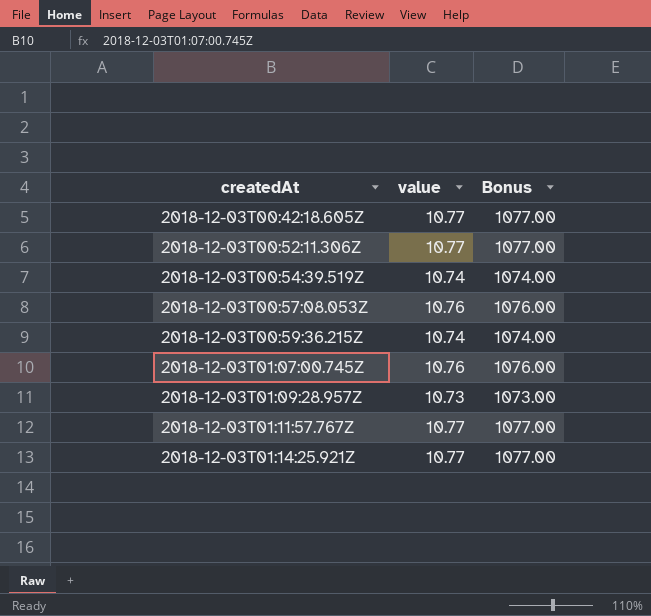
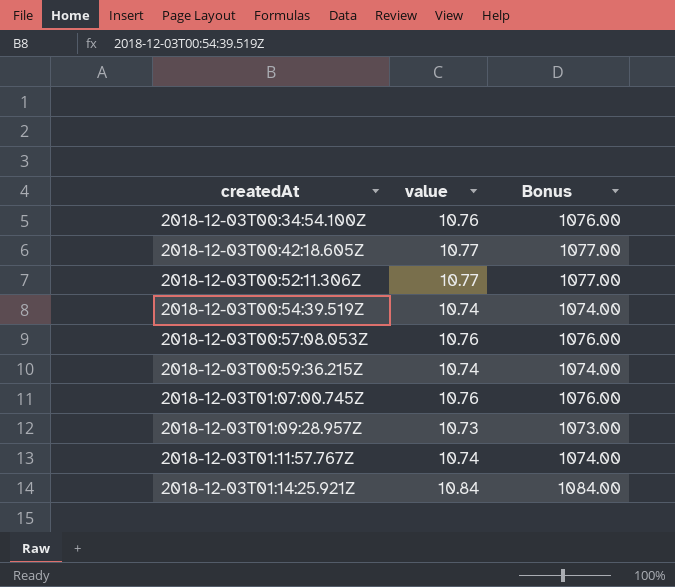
row 2018-12-03T00:34:54.100Z: none -> 10.76 | 1076.00
2018-12-03T01:11:57.767Z | value: 10.77 -> 10.74
2018-12-03T01:11:57.767Z | Bonus: 1077.00 -> 1074.00
2018-12-03T01:14:25.921Z | value: 10.77 -> 10.84
2018-12-03T01:14:25.921Z | Bonus: 1077.00 -> 1084.00

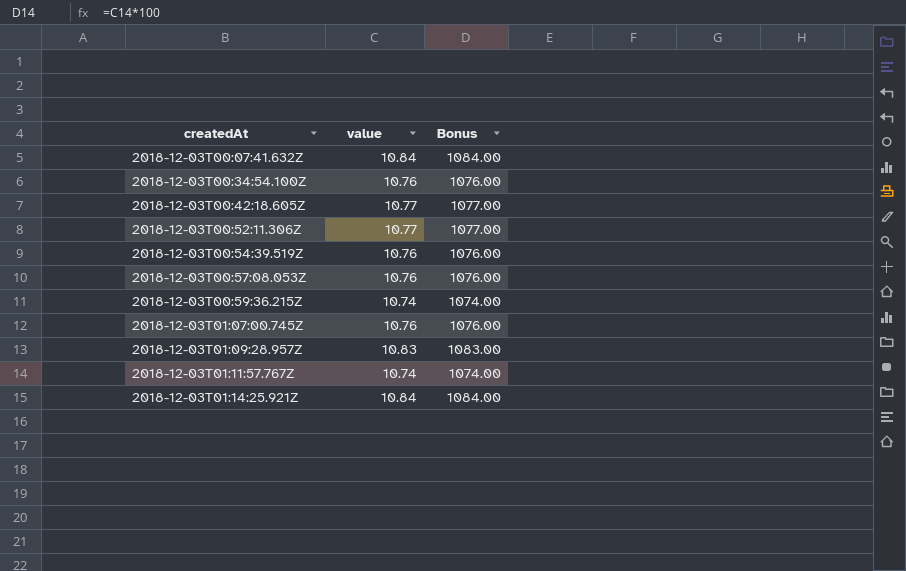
row 2018-12-03T00:07:41.632Z: none -> 10.84 | 1084.00
2018-12-03T00:54:39.519Z | value: 10.74 -> 10.76
2018-12-03T00:54:39.519Z | Bonus: 1074.00 -> 1076.00
2018-12-03T01:09:28.957Z | value: 10.73 -> 10.83
2018-12-03T01:09:28.957Z | Bonus: 1073.00 -> 1083.00

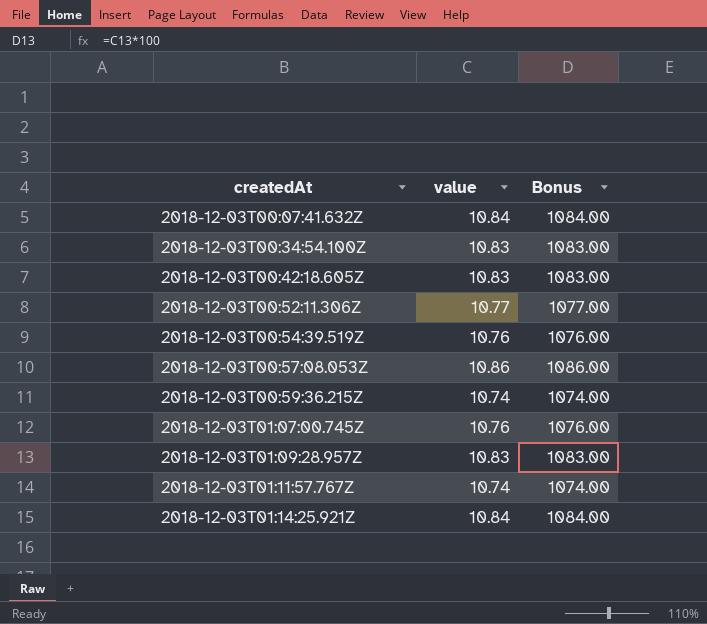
2018-12-03T00:34:54.100Z | value: 10.76 -> 10.83
2018-12-03T00:34:54.100Z | Bonus: 1076.00 -> 1083.00
2018-12-03T00:42:18.605Z | value: 10.77 -> 10.83
2018-12-03T00:42:18.605Z | Bonus: 1077.00 -> 1083.00
2018-12-03T00:57:08.053Z | value: 10.76 -> 10.86
2018-12-03T00:57:08.053Z | Bonus: 1076.00 -> 1086.00

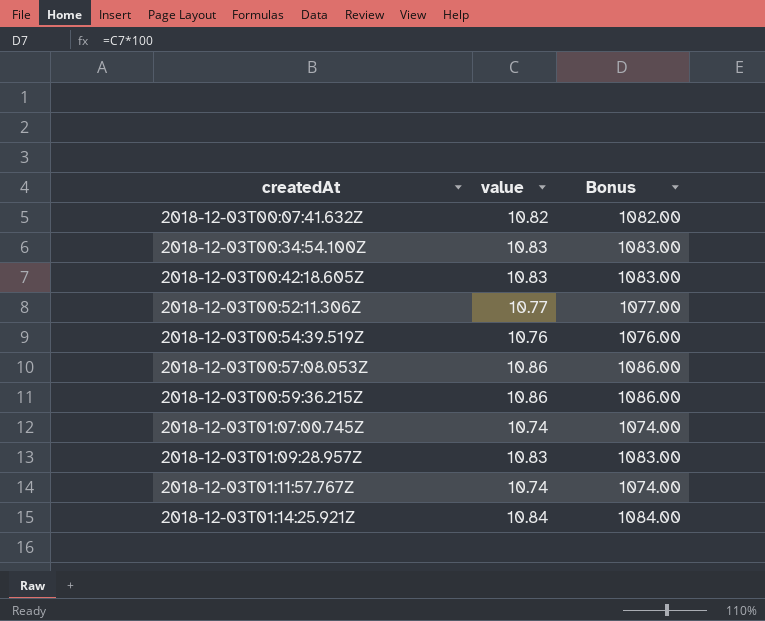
2018-12-03T00:07:41.632Z | value: 10.84 -> 10.82
2018-12-03T00:07:41.632Z | Bonus: 1084.00 -> 1082.00
2018-12-03T00:59:36.215Z | value: 10.74 -> 10.86
2018-12-03T00:59:36.215Z | Bonus: 1074.00 -> 1086.00
2018-12-03T01:07:00.745Z | value: 10.76 -> 10.74
2018-12-03T01:07:00.745Z | Bonus: 1076.00 -> 1074.00

